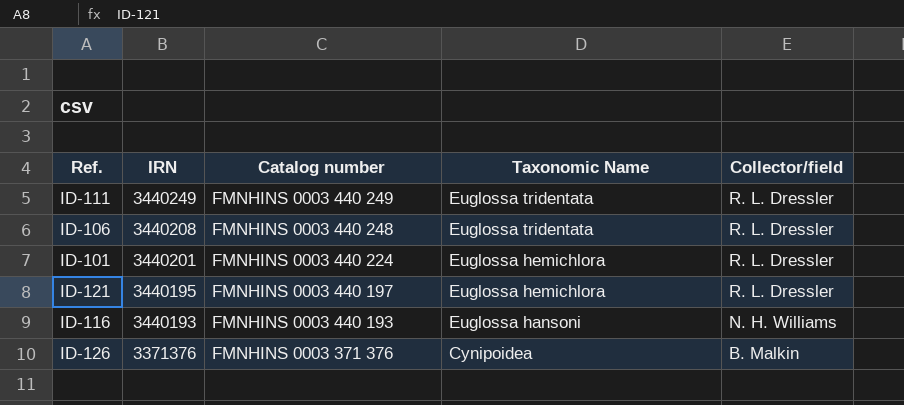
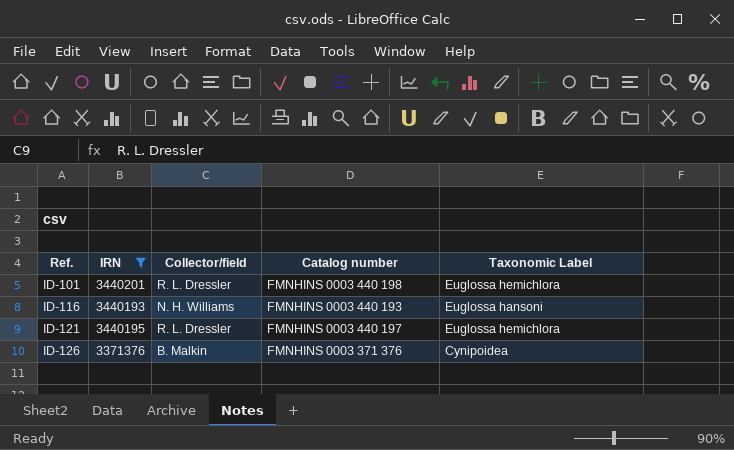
filter: none -> IRN <= 3440201
row order: IRN descending -> Ref. ascending
column Collector/field | position: 5 -> 3
column name: Taxonomic Name -> Taxonomic Label
ID-101 | Catalog number: FMNHINS 0003 440 224 -> FMNHINS 0003 440 198

